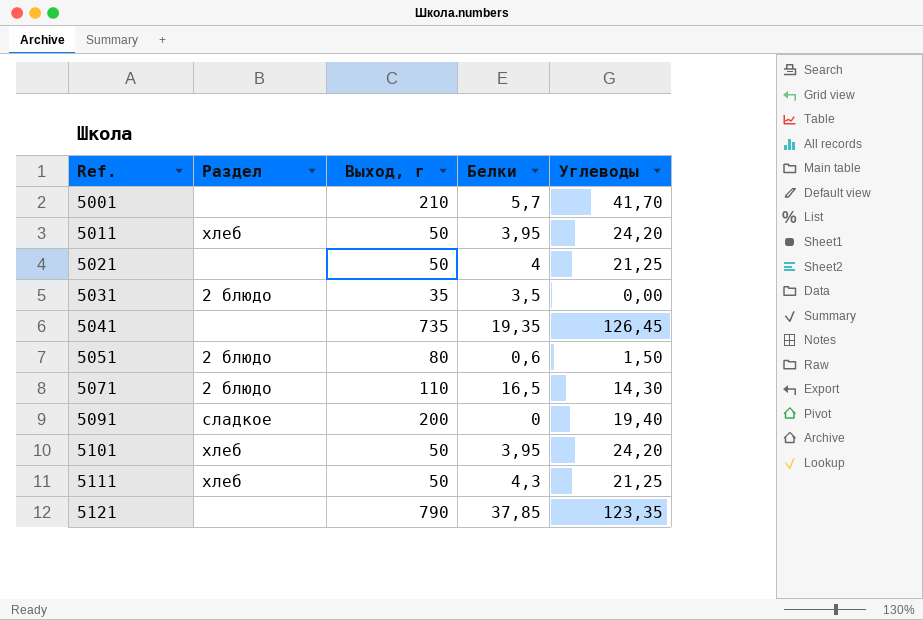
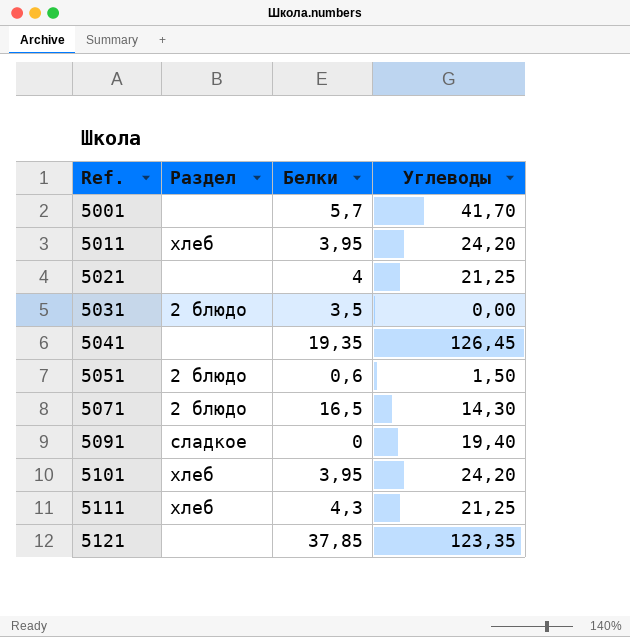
column Выход, г | position: 3 -> none

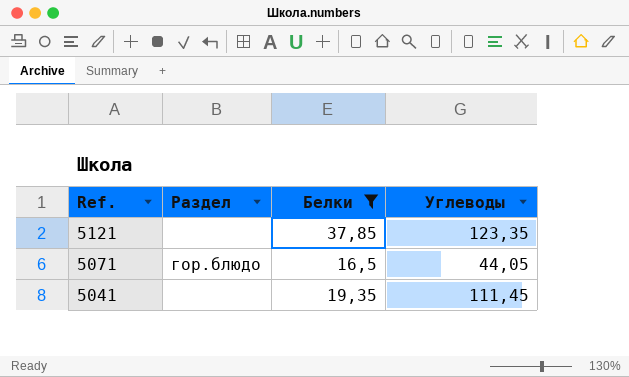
filter: none -> Белки >= 16,5
row order: Ref. ascending -> Ref. descending
5071 | Раздел: 2 блюдо -> гор.блюдо
5071 | Углеводы: 14,30 -> 44,05
5041 | Углеводы: 126,45 -> 111,45

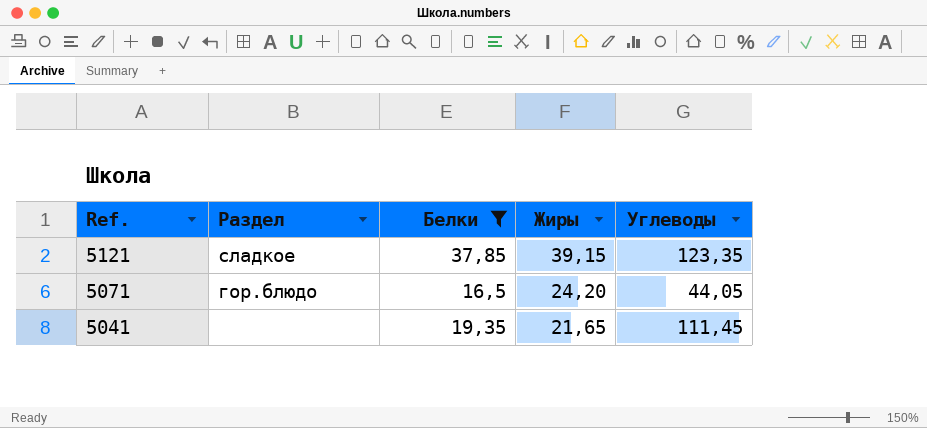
column Жиры | position: none -> 4
5121 | Раздел: none -> сладкое

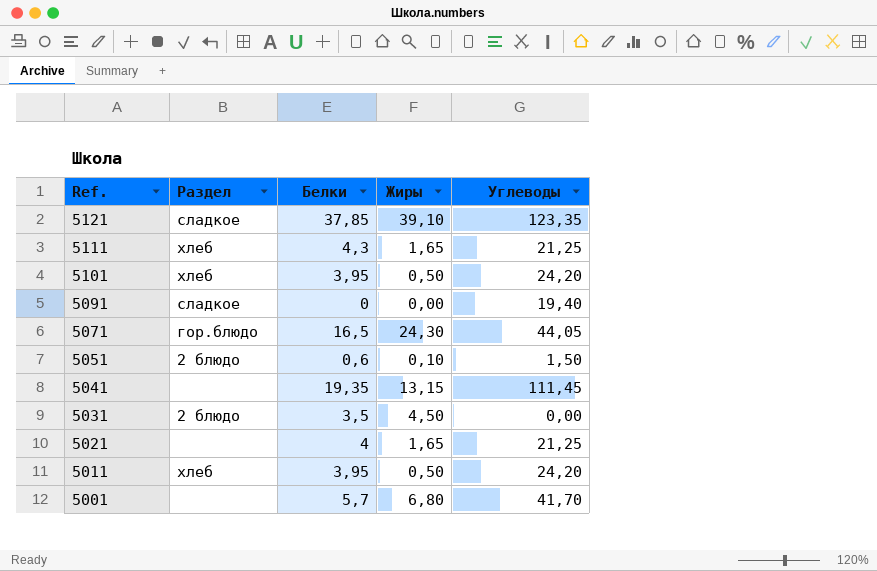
filter: Белки >= 16,5 -> none
5121 | Жиры: 39,15 -> 39,10
5071 | Жиры: 24,20 -> 24,30
5041 | Жиры: 21,65 -> 13,15

